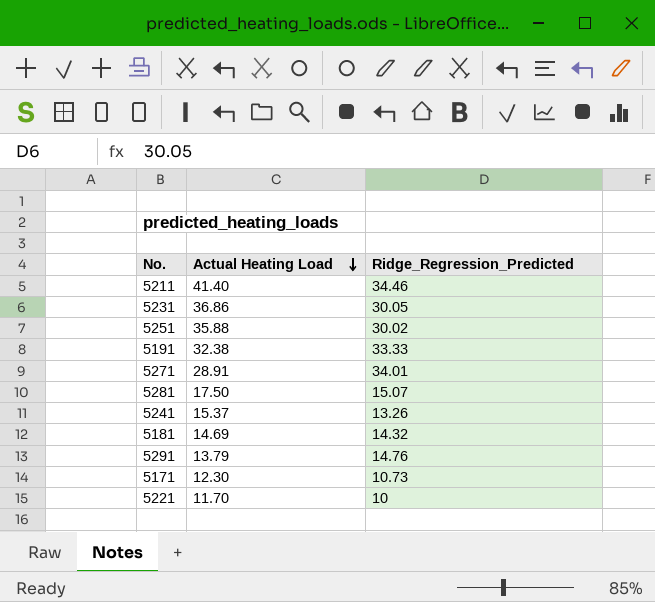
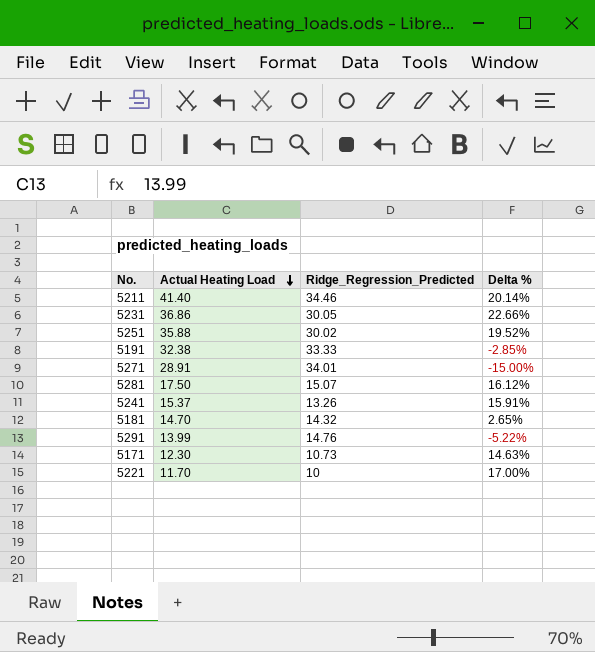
column Delta % | formula: none -> ([Actual Heating Load] - [Ridge_Regression_Predicted]) / [Ridge_Regression_Predicted]
5181 | Actual Heating Load: 14.69 -> 14.70
5291 | Actual Heating Load: 13.79 -> 13.99

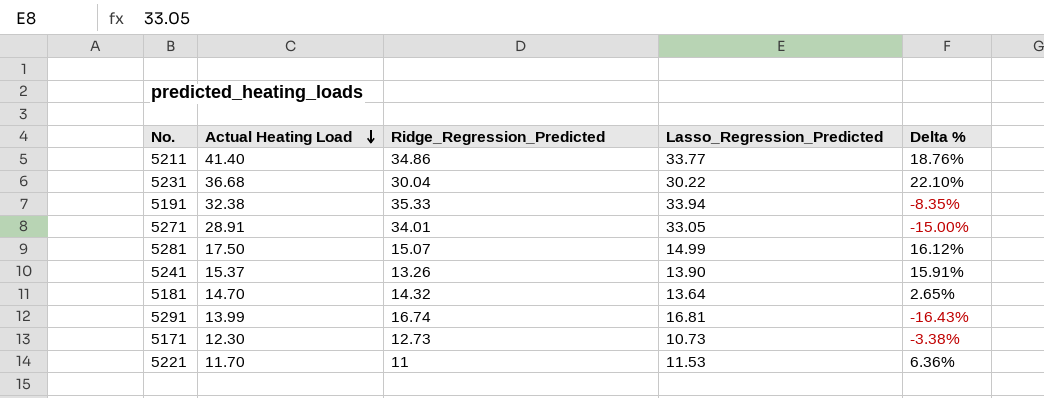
column Lasso_Regression_Predicted | position: none -> 4
row 5251: 35.88 | 30.02 | 19.52% -> none
5211 | Ridge_Regression_Predicted: 34.46 -> 34.86
5211 | Delta %: 20.14% -> 18.76%
5231 | Actual Heating Load: 36.86 -> 36.68
5231 | Ridge_Regression_Predicted: 30.05 -> 30.04
5231 | Delta %: 22.66% -> 22.10%
5191 | Ridge_Regression_Predicted: 33.33 -> 35.33
5191 | Delta %: -2.85% -> -8.35%
5291 | Ridge_Regression_Predicted: 14.76 -> 16.74
5291 | Delta %: -5.22% -> -16.43%
5171 | Ridge_Regression_Predicted: 10.73 -> 12.73
5171 | Delta %: 14.63% -> -3.38%
5221 | Ridge_Regression_Predicted: 10 -> 11
5221 | Delta %: 17.00% -> 6.36%

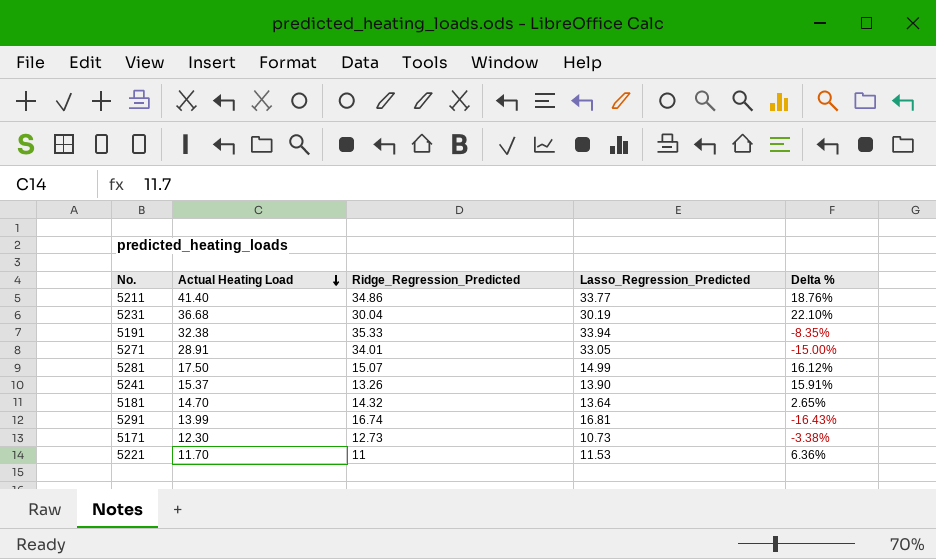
5231 | Lasso_Regression_Predicted: 30.22 -> 30.19

